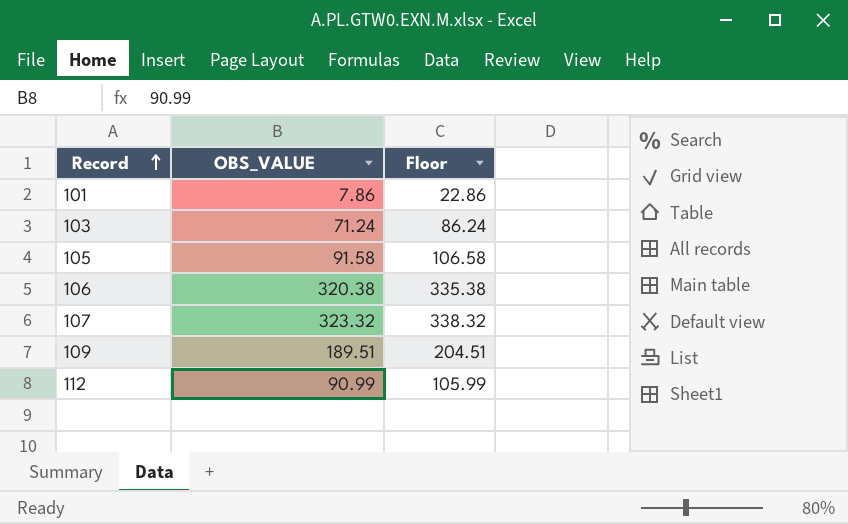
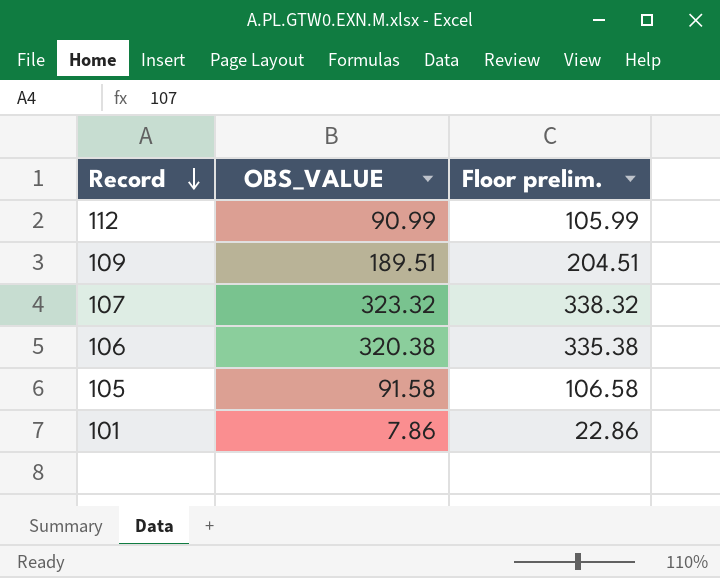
row order: Record ascending -> Record descending
column name: Floor -> Floor prelim.
row 103: 71.24 | 86.24 -> none

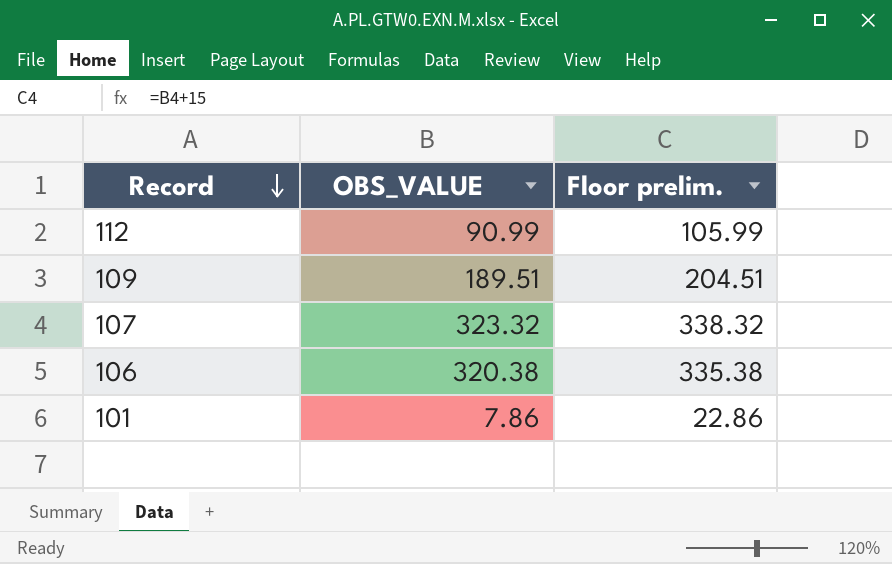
row 105: 91.58 | 106.58 -> none

